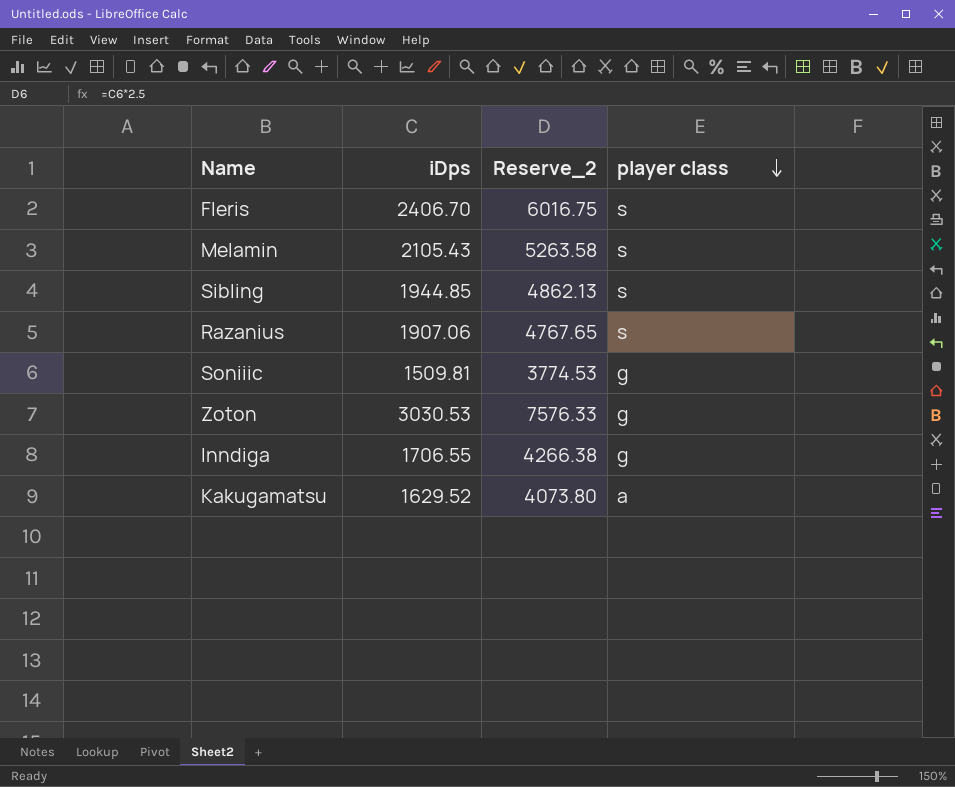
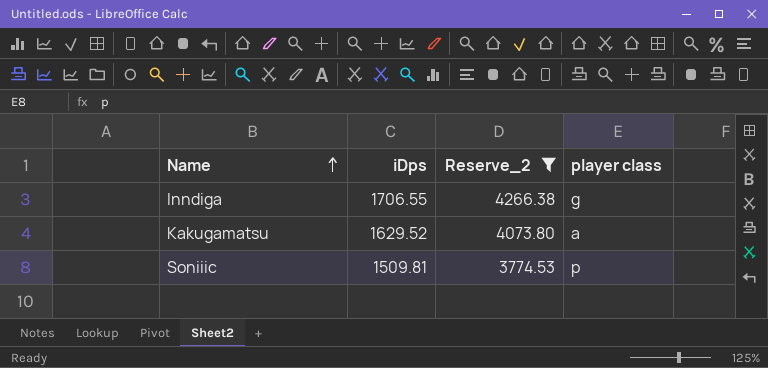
filter: none -> Reserve_2 <= 4266.38
row order: player class descending -> Name ascending
Soniiic | player class: g -> p

